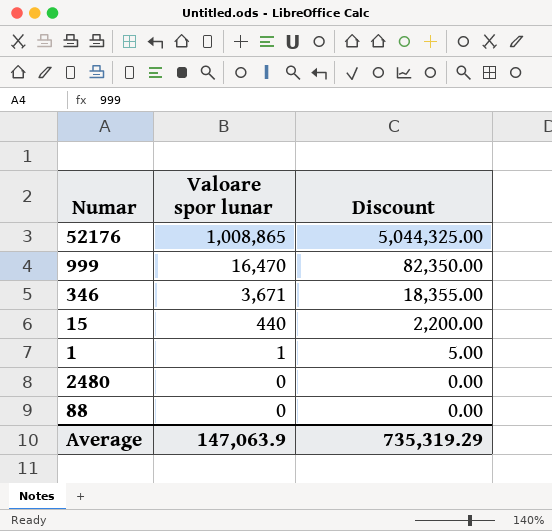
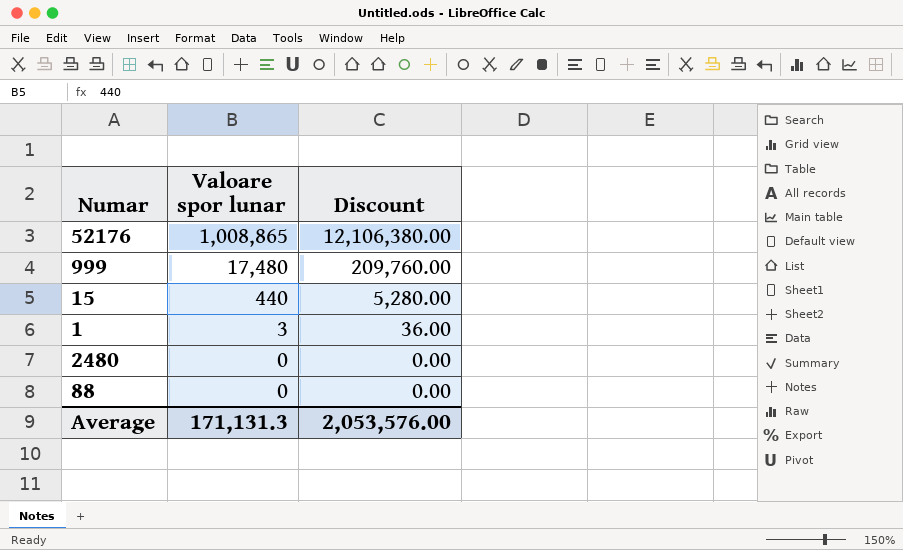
column Discount | formula: [Valoare spor lunar] * 5 -> [Valoare spor lunar] * 12
row 346: 3,671 | 18,355.00 -> none
999 | Valoare spor lunar: 16,470 -> 17,480
1 | Valoare spor lunar: 1 -> 3
Average | Valoare spor lunar: 147,063.9 -> 171,131.3
Average | Discount: 735,319.29 -> 2,053,576.00

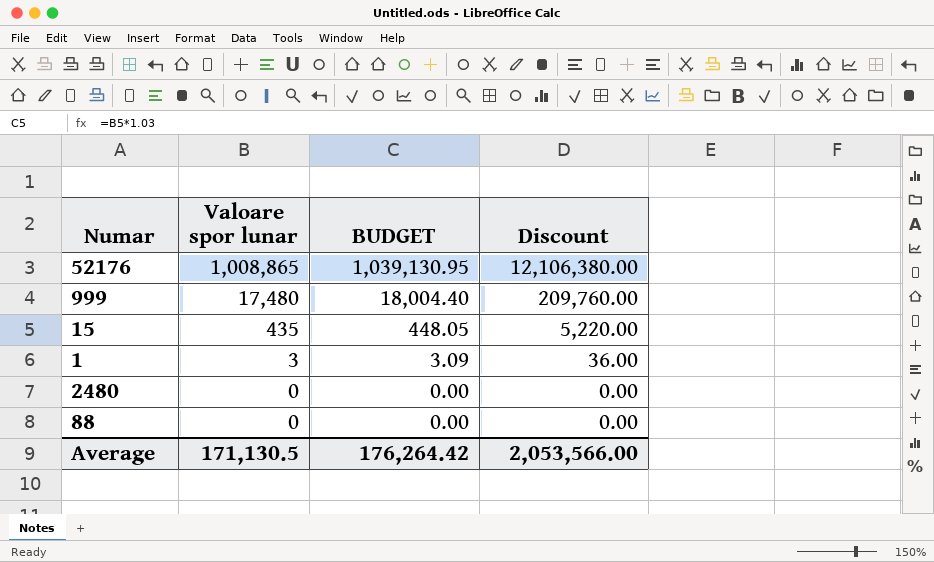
column BUDGET | formula: none -> [Valoare spor lunar] * 1.03
15 | Valoare spor lunar: 440 -> 435
15 | Discount: 5,280.00 -> 5,220.00
Average | Valoare spor lunar: 171,131.3 -> 171,130.5
Average | Discount: 2,053,576.00 -> 2,053,566.00

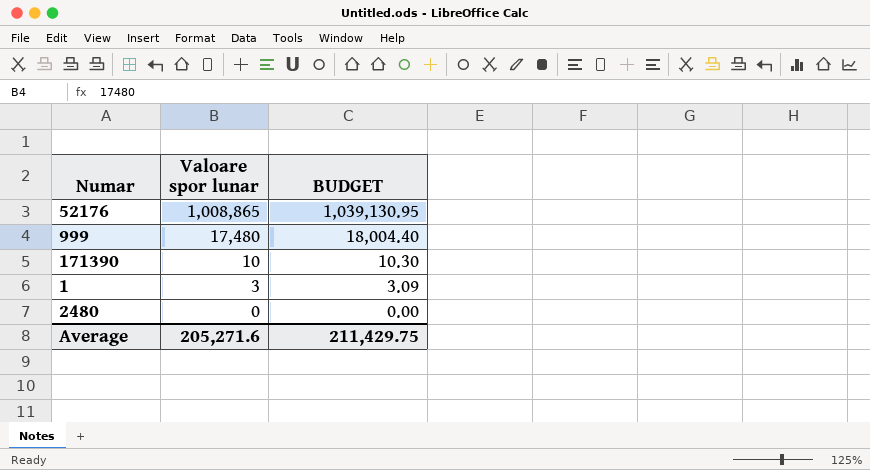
column Discount | formula: [Valoare spor lunar] * 12 -> none
row 15: 435 | 448.05 | 5,220.00 -> none
row 88: 0 | 0.00 | 0.00 -> none
row 171390: none -> 10 | 10.30
Average | Valoare spor lunar: 171,130.5 -> 205,271.6
Average | BUDGET: 176,264.42 -> 211,429.75

